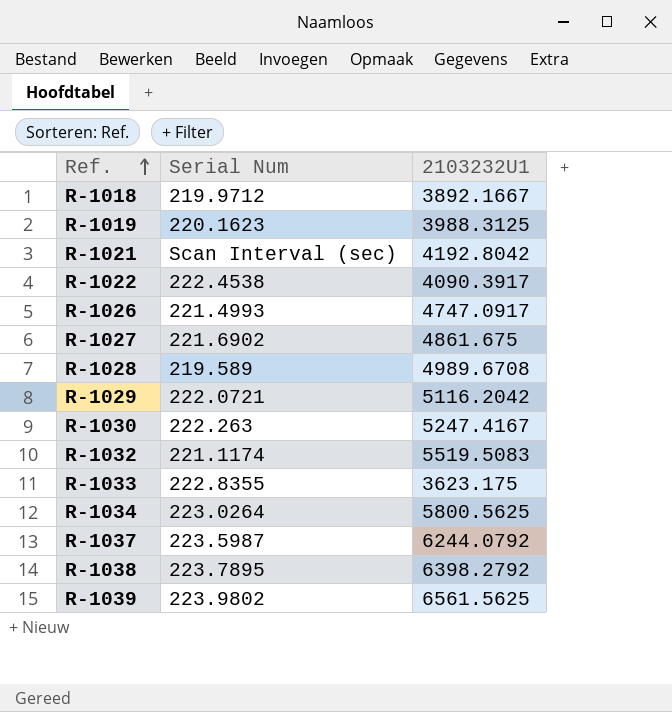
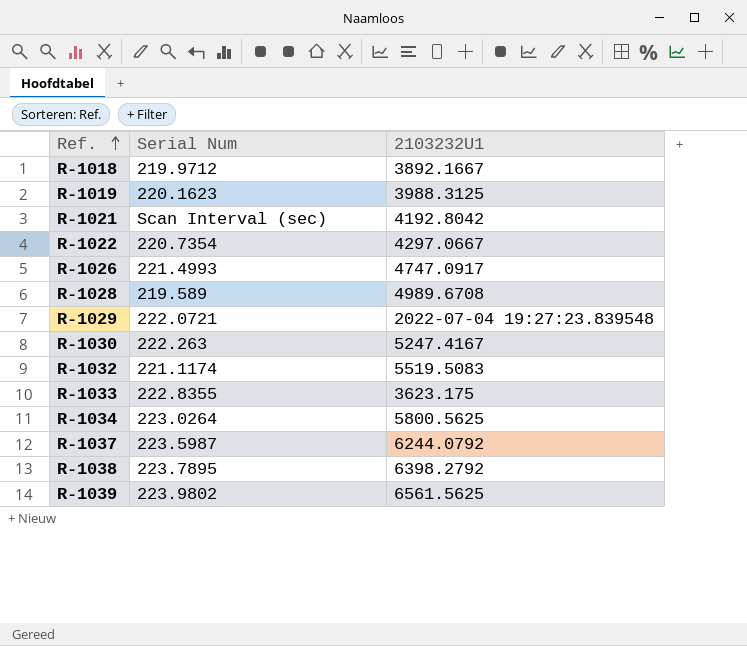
row R-1027: 221.6902 | 4861.675 -> none
R-1022 | Serial Num: 222.4538 -> 220.7354
R-1022 | 2103232U1: 4090.3917 -> 4297.0667
R-1029 | 2103232U1: 5116.2042 -> 2022-07-04 19:27:23.839548

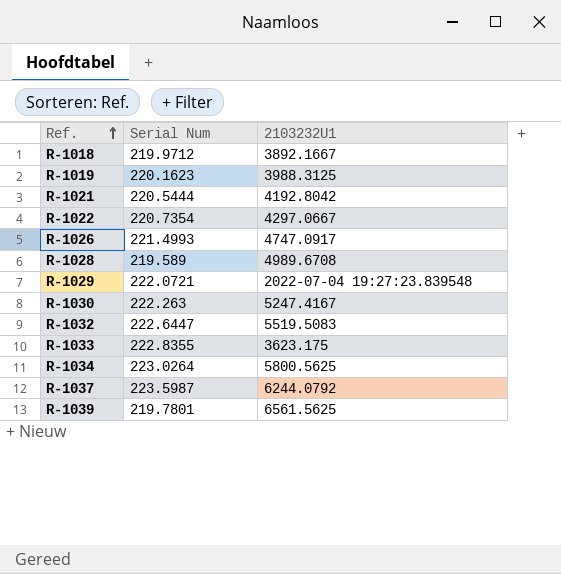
row R-1038: 223.7895 | 6398.2792 -> none
R-1021 | Serial Num: Scan Interval (sec) -> 220.5444
R-1032 | Serial Num: 221.1174 -> 222.6447
R-1039 | Serial Num: 223.9802 -> 219.7801

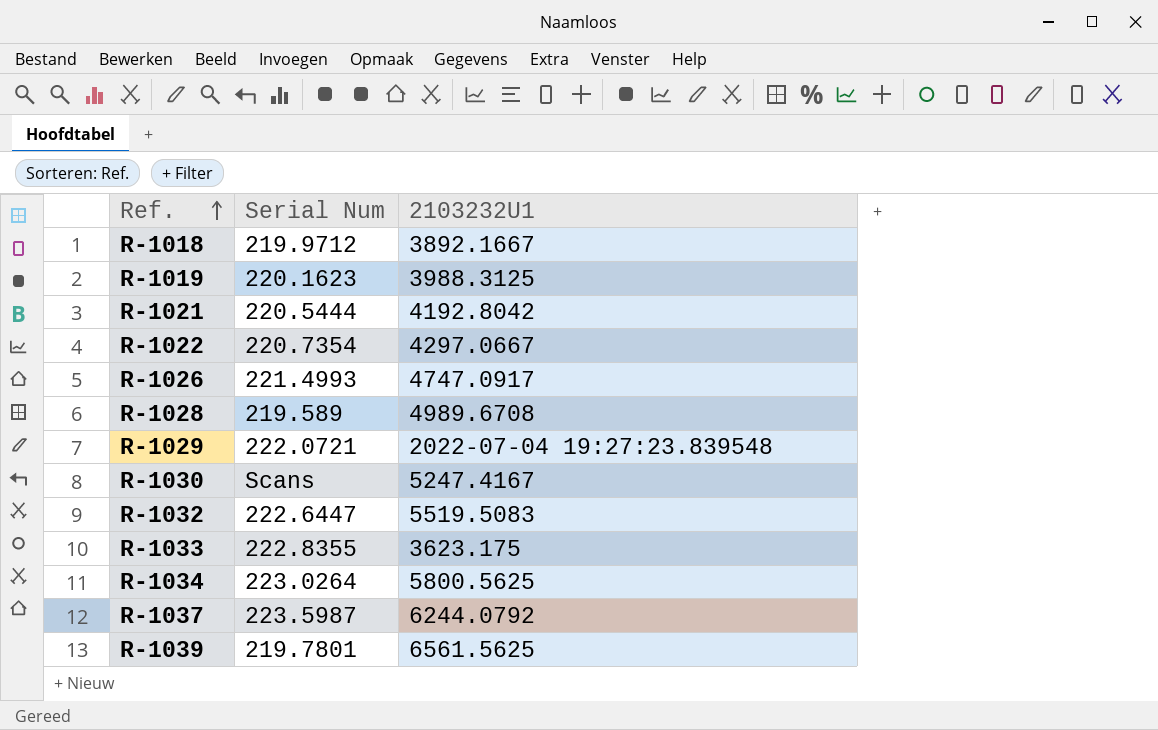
R-1030 | Serial Num: 222.263 -> Scans

